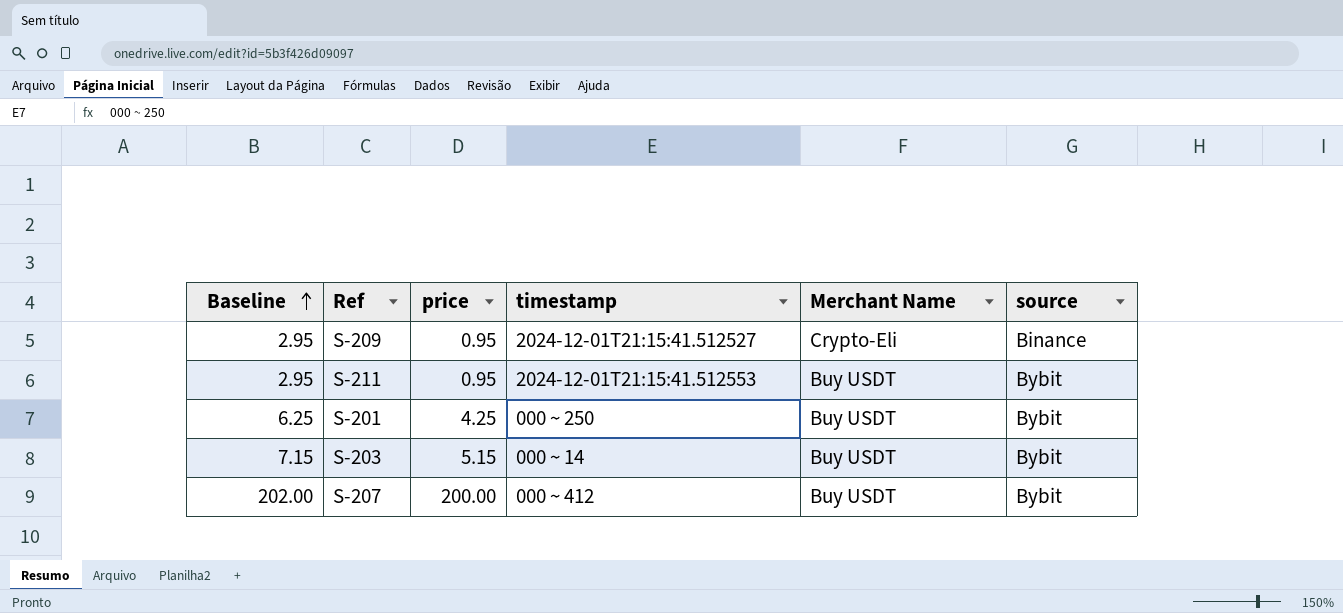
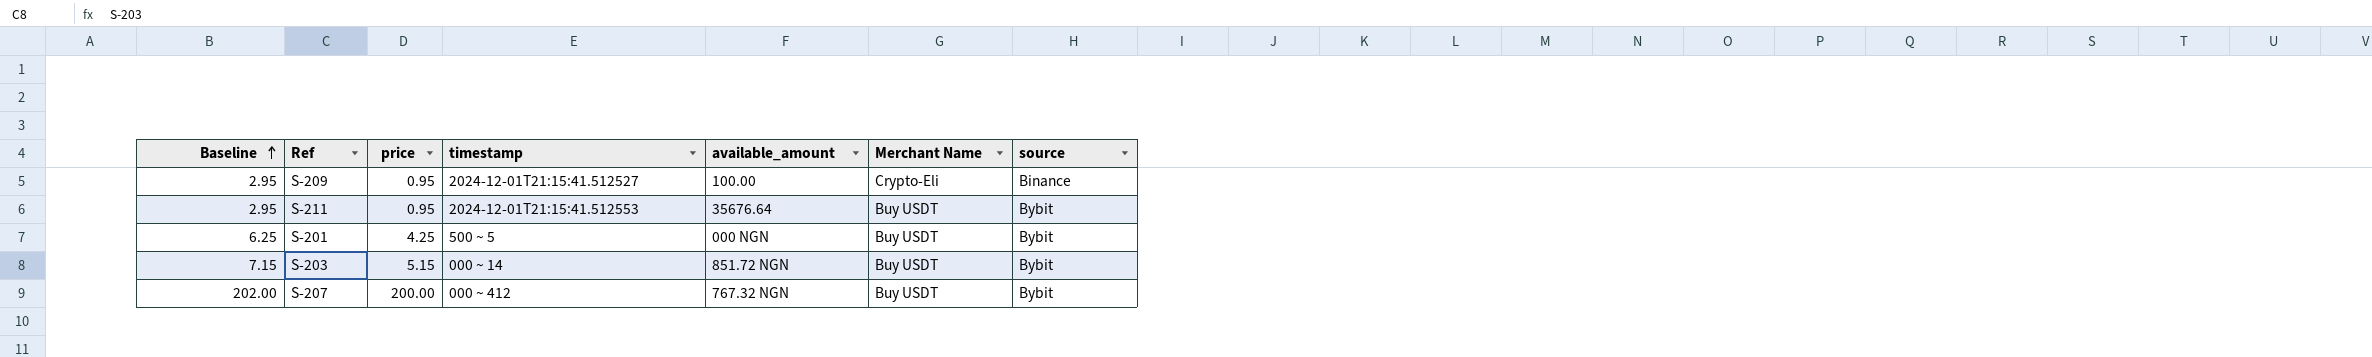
column available_amount | position: none -> 5
S-201 | timestamp: 000 ~ 250 -> 500 ~ 5

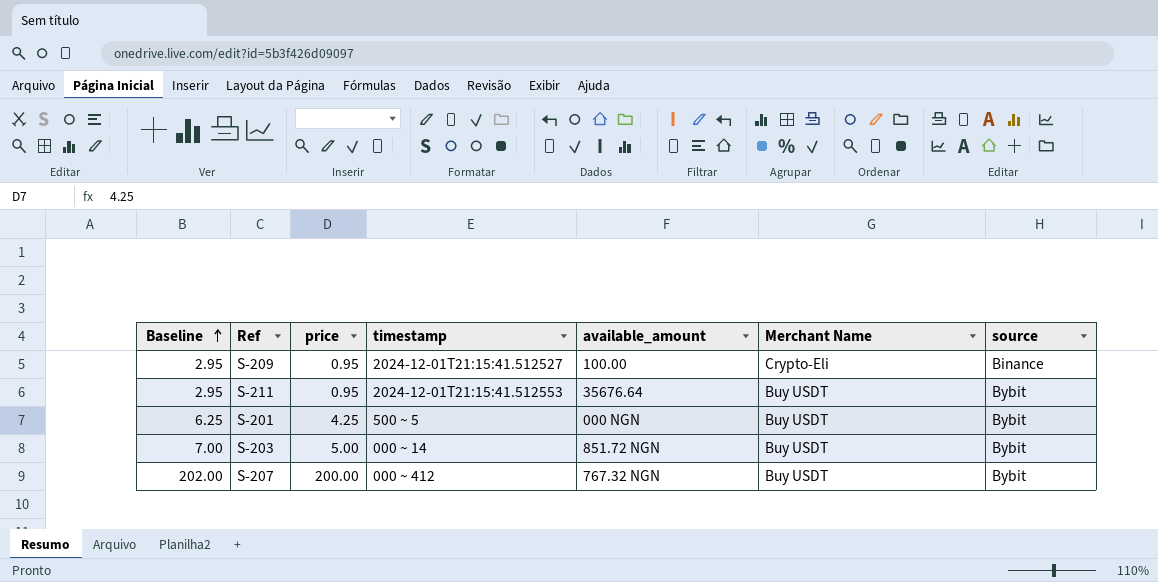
S-203 | Baseline: 7.15 -> 7.00
S-203 | price: 5.15 -> 5.00

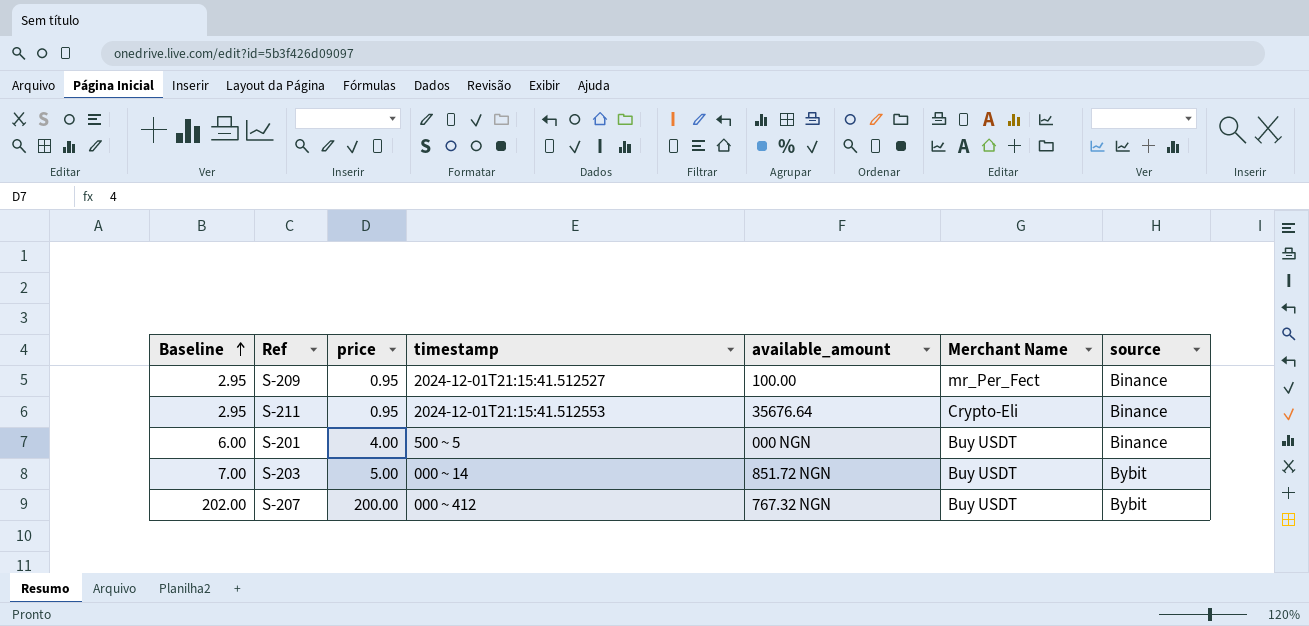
S-209 | Merchant Name: Crypto-Eli -> mr_Per_Fect
S-211 | Merchant Name: Buy USDT -> Crypto-Eli
S-211 | source: Bybit -> Binance
S-201 | Baseline: 6.25 -> 6.00
S-201 | price: 4.25 -> 4.00
S-201 | source: Bybit -> Binance

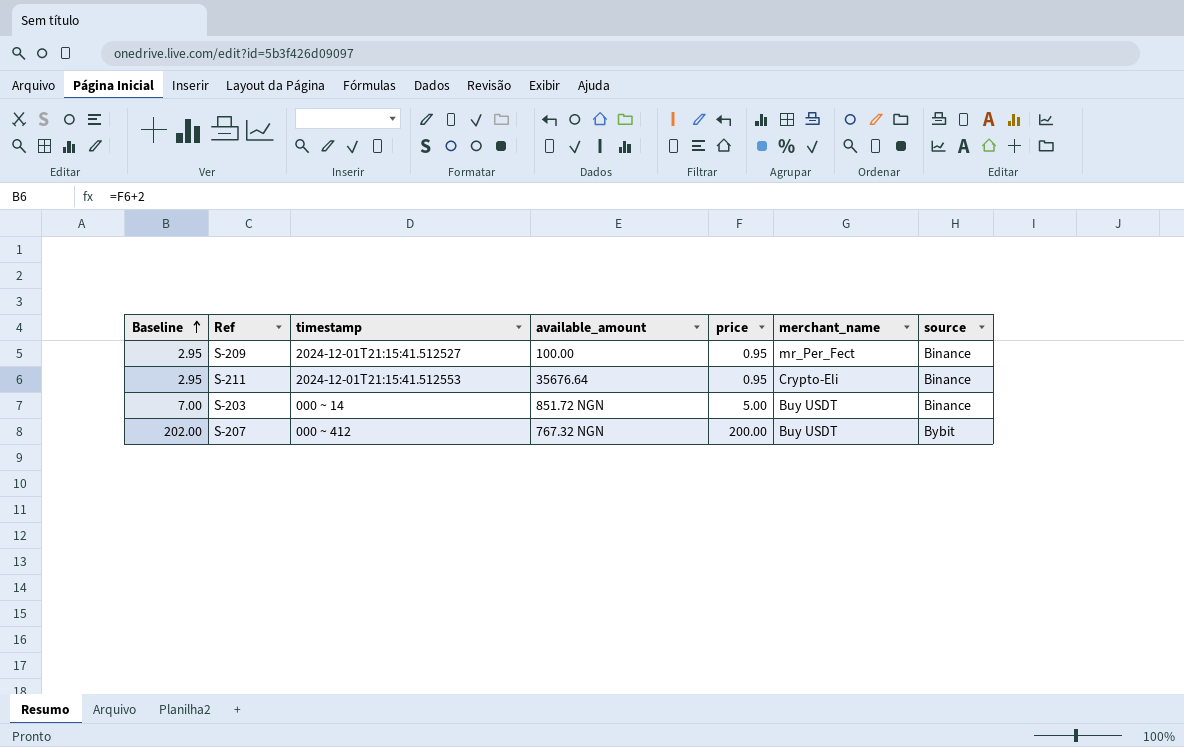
column price | position: 3 -> 5
column name: Merchant Name -> merchant_name
row S-201: 6.00 | 4.00 | 500 ~ 5 | 000 NGN | Buy USDT | Binance -> none
S-203 | source: Bybit -> Binance

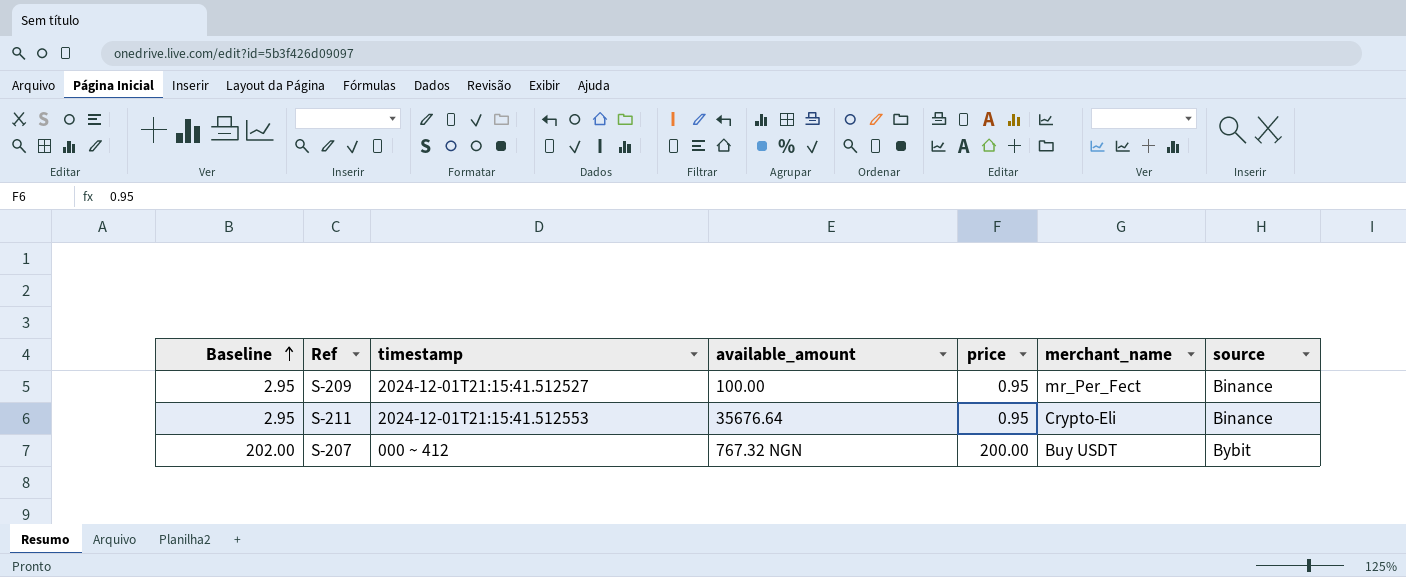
row S-203: 7.00 | 000 ~ 14 | 851.72 NGN | 5.00 | Buy USDT | Binance -> none

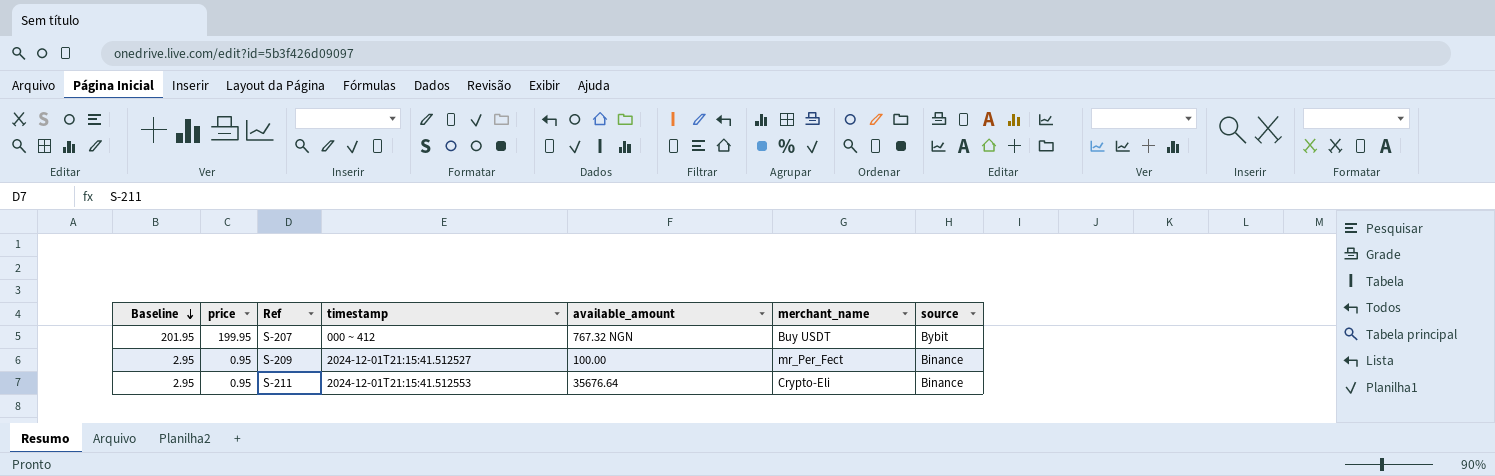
row order: Baseline ascending -> Baseline descending
column price | position: 5 -> 2
S-207 | Baseline: 202.00 -> 201.95
S-207 | price: 200.00 -> 199.95

